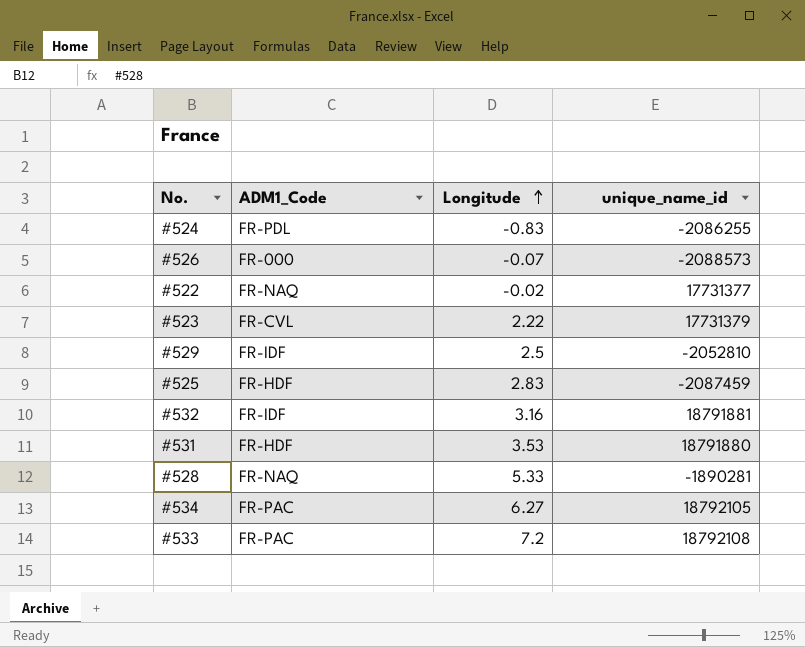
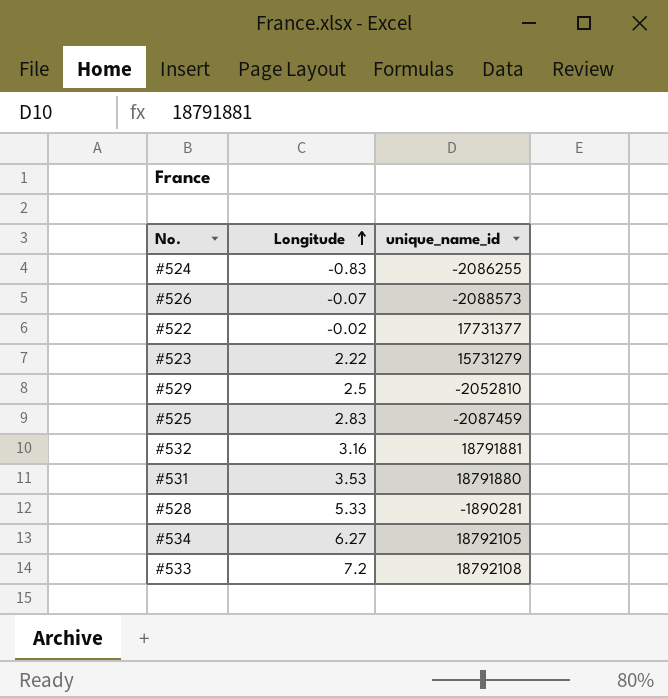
column ADM1_Code | position: 2 -> none
#523 | unique_name_id: 17731379 -> 15731279

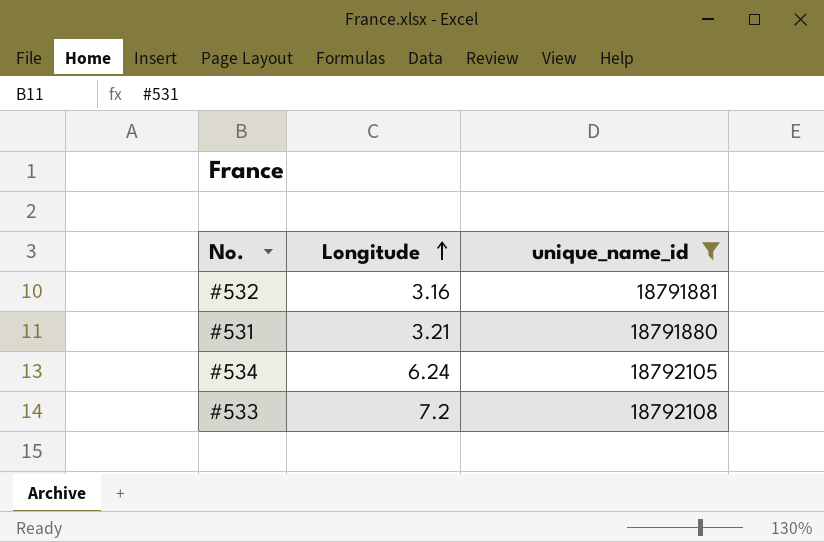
filter: none -> unique_name_id >= 18791880
#531 | Longitude: 3.53 -> 3.21
#534 | Longitude: 6.27 -> 6.24

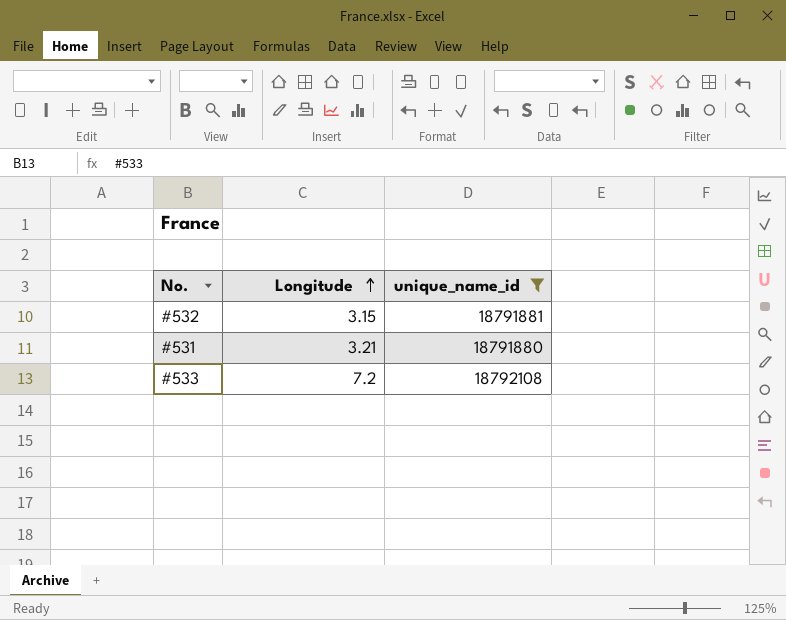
row #534: 6.24 | 18792105 -> none
#532 | Longitude: 3.16 -> 3.15

